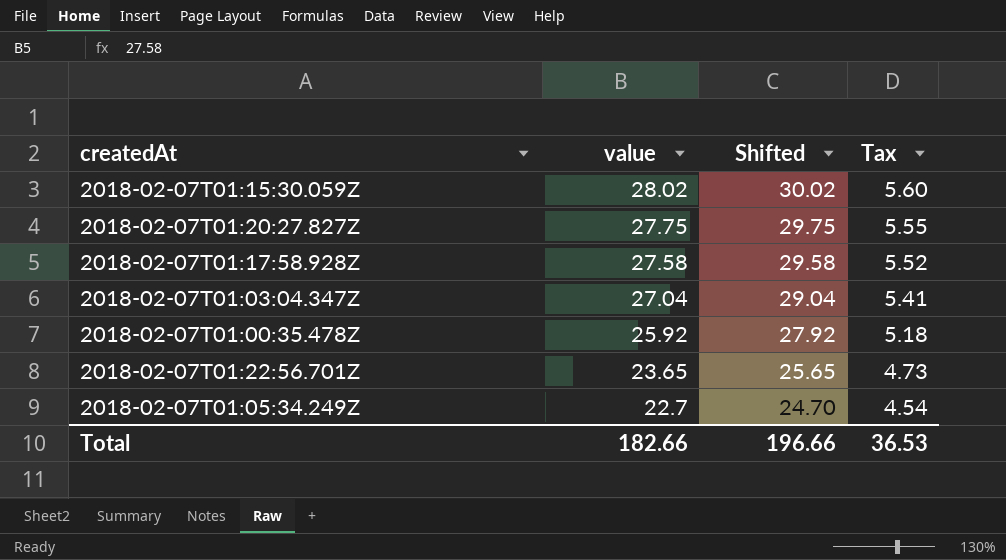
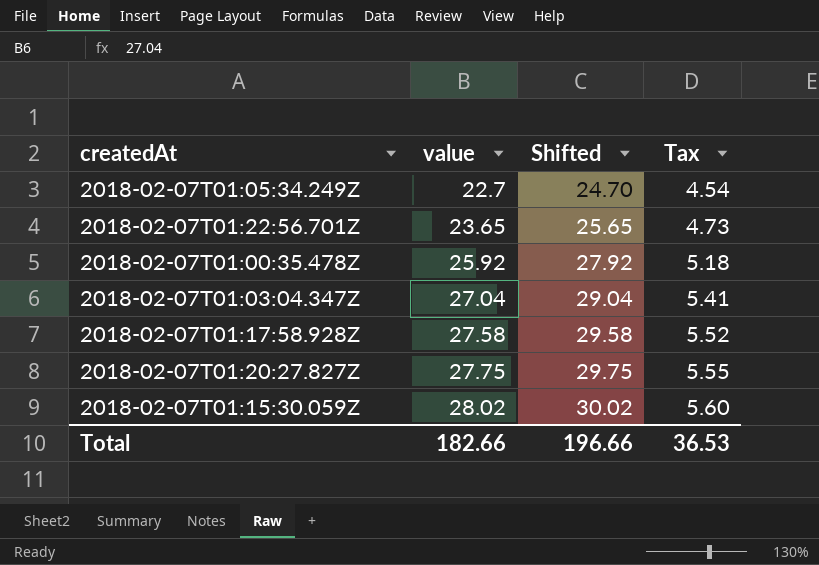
row order: value descending -> value ascending

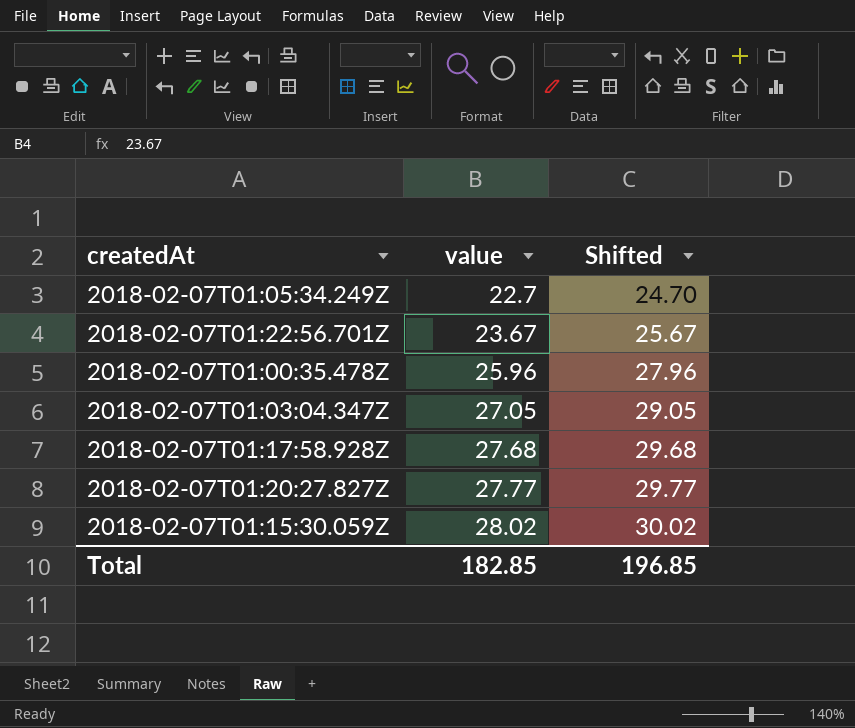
column Tax | formula: [value] * 0.2 -> none
2018-02-07T01:22:56.701Z | value: 23.65 -> 23.67
2018-02-07T01:22:56.701Z | Shifted: 25.65 -> 25.67
2018-02-07T01:00:35.478Z | value: 25.92 -> 25.96
2018-02-07T01:00:35.478Z | Shifted: 27.92 -> 27.96
2018-02-07T01:03:04.347Z | value: 27.04 -> 27.05
2018-02-07T01:03:04.347Z | Shifted: 29.04 -> 29.05
2018-02-07T01:17:58.928Z | value: 27.58 -> 27.68
2018-02-07T01:17:58.928Z | Shifted: 29.58 -> 29.68
2018-02-07T01:20:27.827Z | value: 27.75 -> 27.77
2018-02-07T01:20:27.827Z | Shifted: 29.75 -> 29.77
Total | value: 182.66 -> 182.85
Total | Shifted: 196.66 -> 196.85

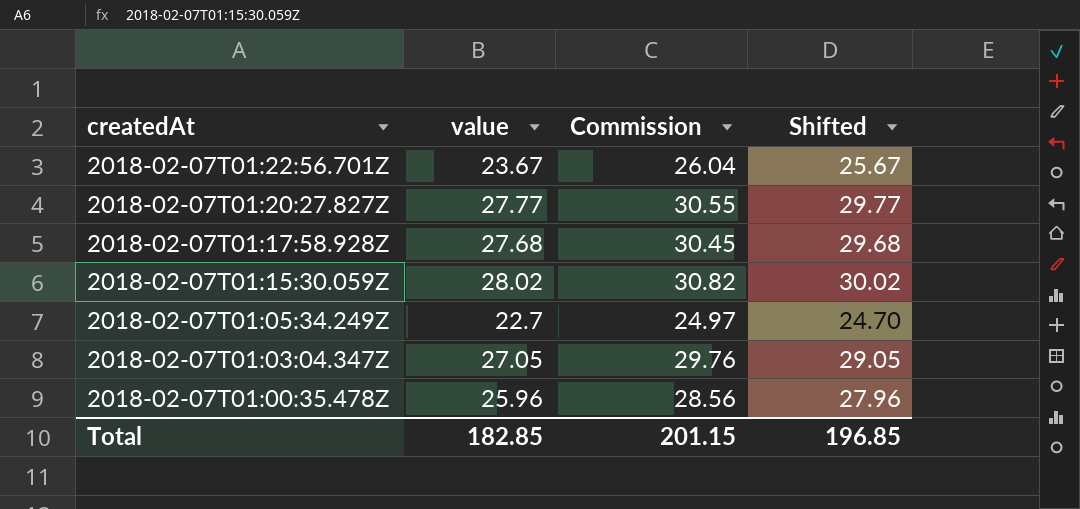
row order: value ascending -> createdAt descending
column Commission | formula: none -> [value] * 1.1

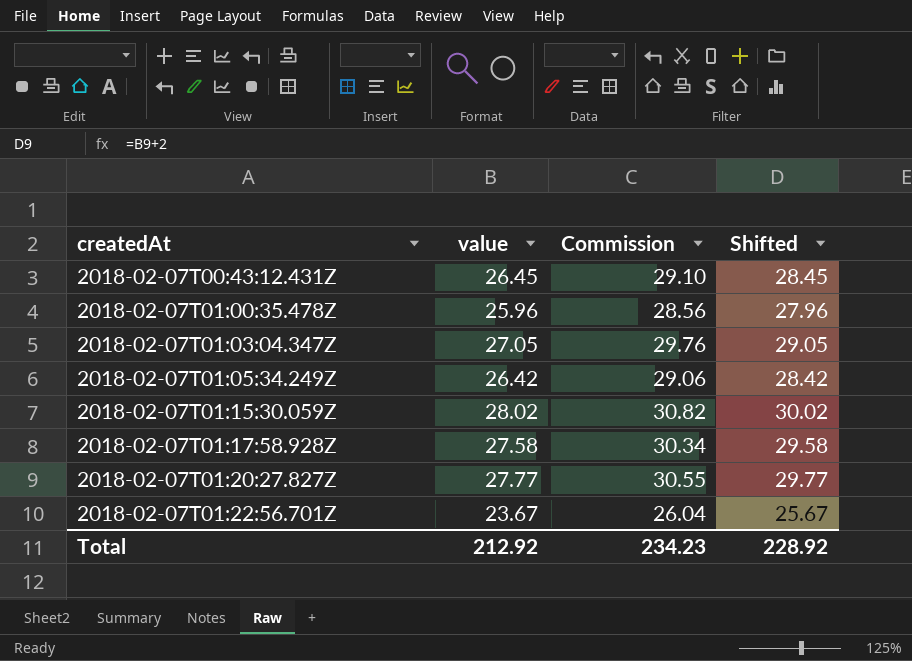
row order: createdAt descending -> createdAt ascending
row 2018-02-07T00:43:12.431Z: none -> 26.45 | 29.10 | 28.45
2018-02-07T01:05:34.249Z | value: 22.7 -> 26.42
2018-02-07T01:05:34.249Z | Commission: 24.97 -> 29.06
2018-02-07T01:05:34.249Z | Shifted: 24.70 -> 28.42
2018-02-07T01:17:58.928Z | value: 27.68 -> 27.58
2018-02-07T01:17:58.928Z | Commission: 30.45 -> 30.34
2018-02-07T01:17:58.928Z | Shifted: 29.68 -> 29.58
Total | value: 182.85 -> 212.92
Total | Commission: 201.15 -> 234.23
Total | Shifted: 196.85 -> 228.92

